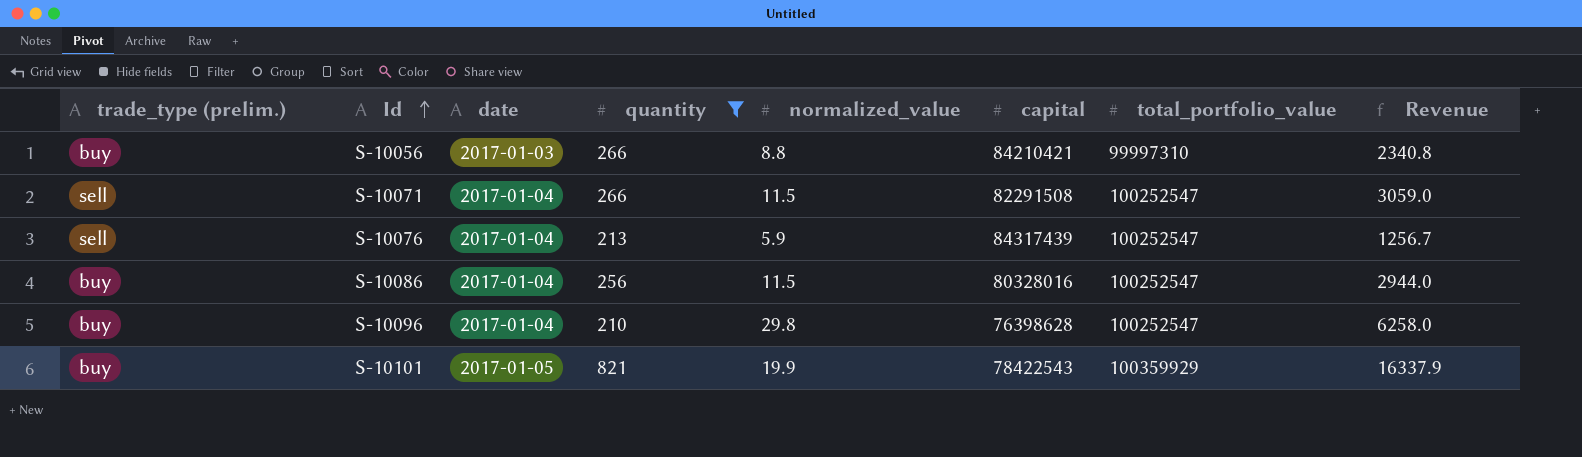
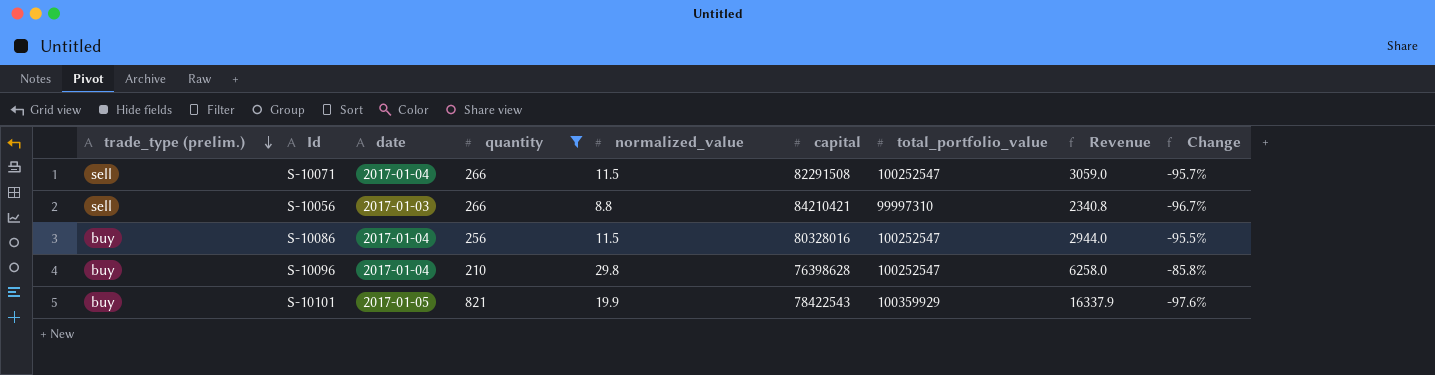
row order: Id ascending -> trade_type (prelim.) descending
column Change | formula: none -> ([normalized_value] - [quantity]) / [quantity]
row S-10076: sell | 2017-01-04 | 213 | 5.9 | 84317439 | 100252547 | 1256.7 -> none
S-10056 | trade_type (prelim.): buy -> sell

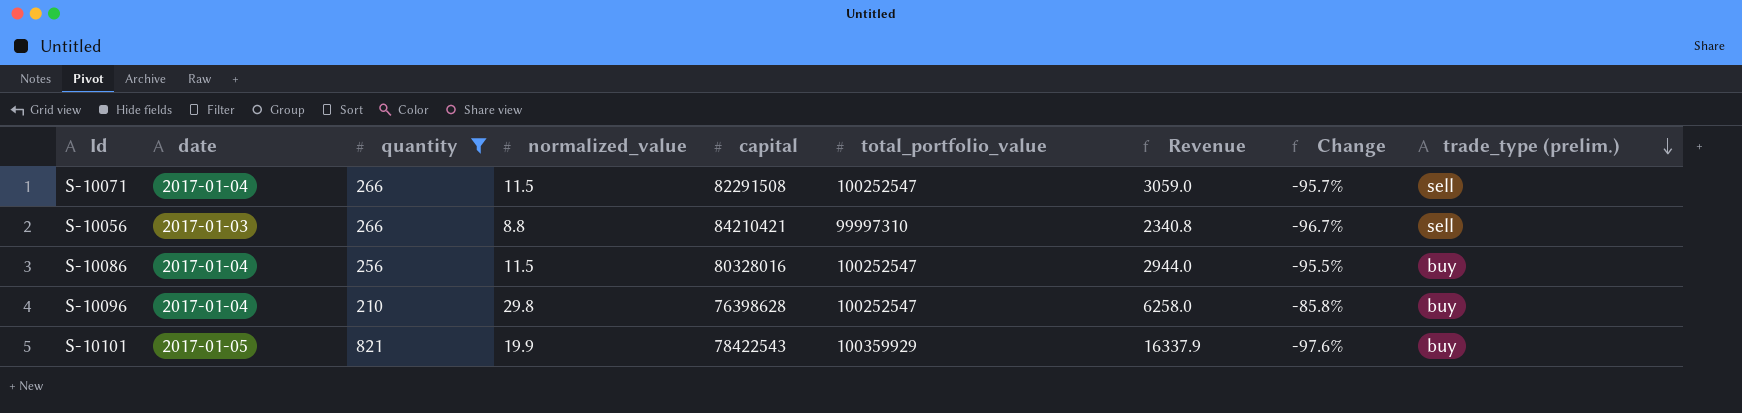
column trade_type (prelim.) | position: 1 -> 9

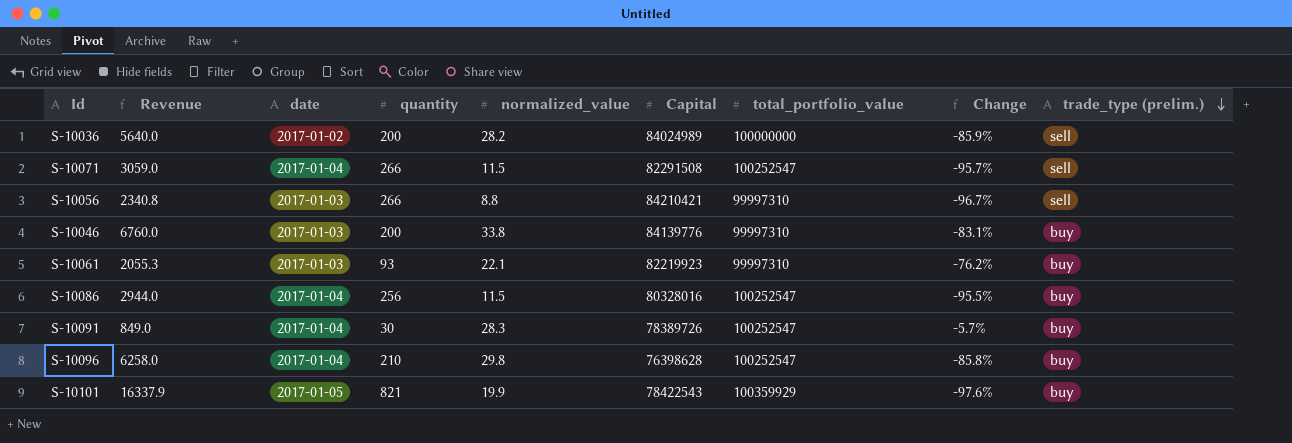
filter: quantity >= 210 -> none
column Revenue | position: 7 -> 2
column name: capital -> Capital

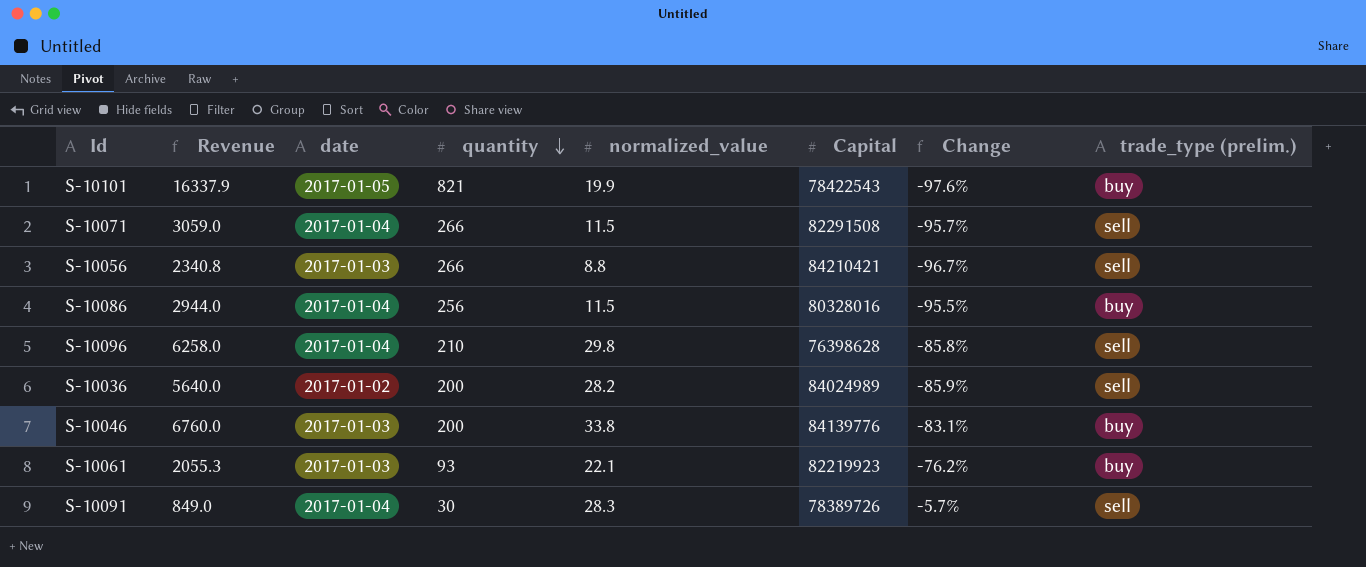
row order: trade_type (prelim.) descending -> quantity descending
column total_portfolio_value | position: 7 -> none
S-10096 | trade_type (prelim.): buy -> sell
S-10091 | trade_type (prelim.): buy -> sell

